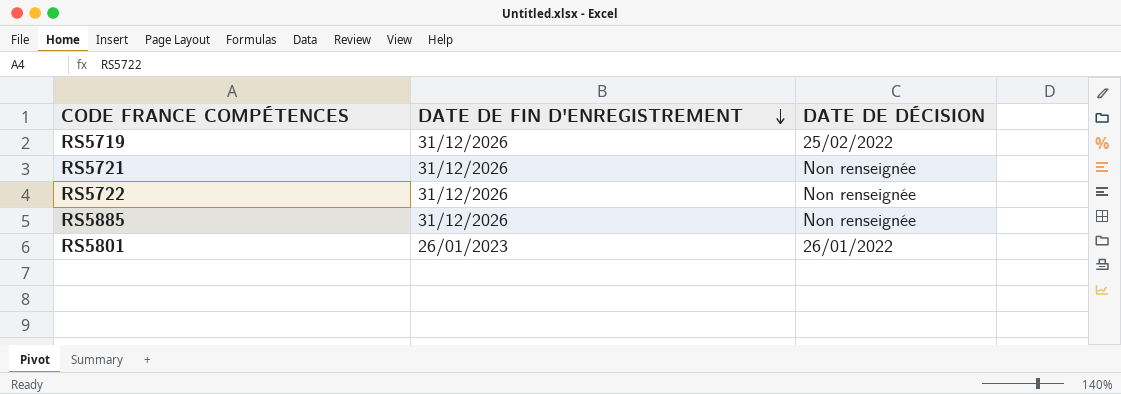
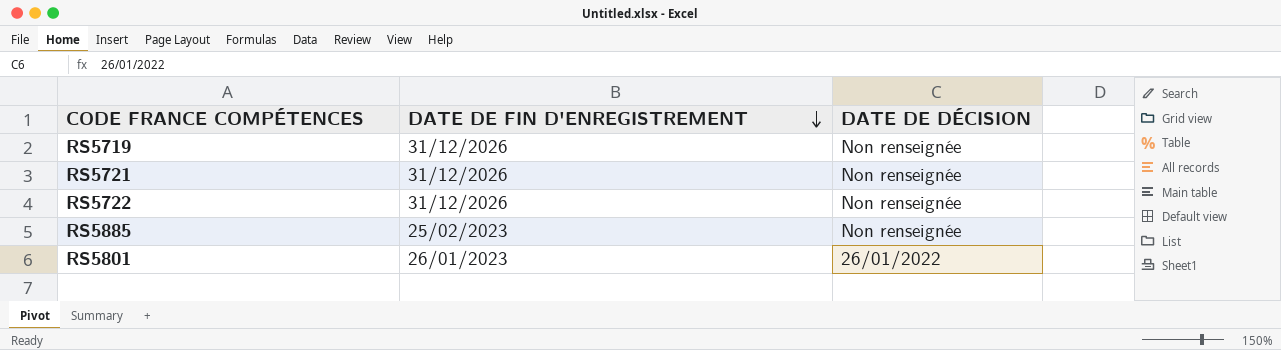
RS5719 | DATE DE DÉCISION: 25/02/2022 -> Non renseignée
RS5885 | DATE DE FIN D'ENREGISTREMENT: 31/12/2026 -> 25/02/2023

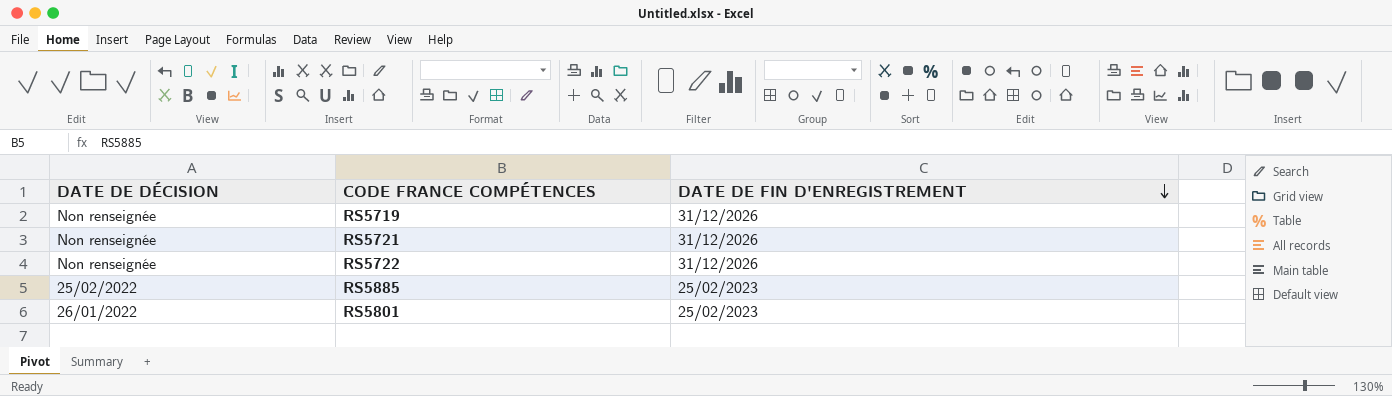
column DATE DE DÉCISION | position: 3 -> 1
RS5885 | DATE DE DÉCISION: Non renseignée -> 25/02/2022
RS5801 | DATE DE FIN D'ENREGISTREMENT: 26/01/2023 -> 25/02/2023

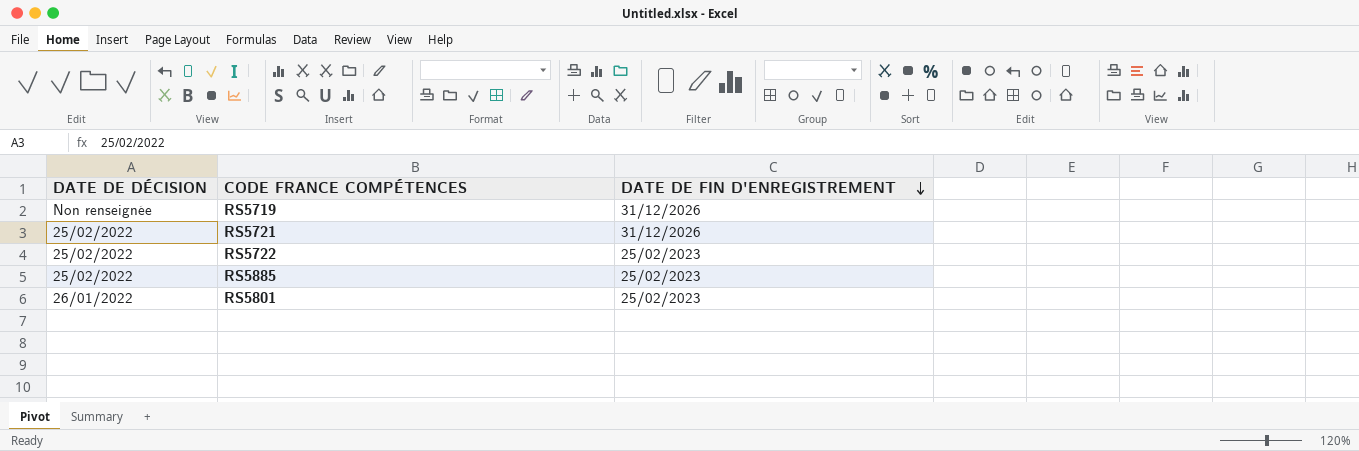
RS5721 | DATE DE DÉCISION: Non renseignée -> 25/02/2022
RS5722 | DATE DE DÉCISION: Non renseignée -> 25/02/2022
RS5722 | DATE DE FIN D'ENREGISTREMENT: 31/12/2026 -> 25/02/2023

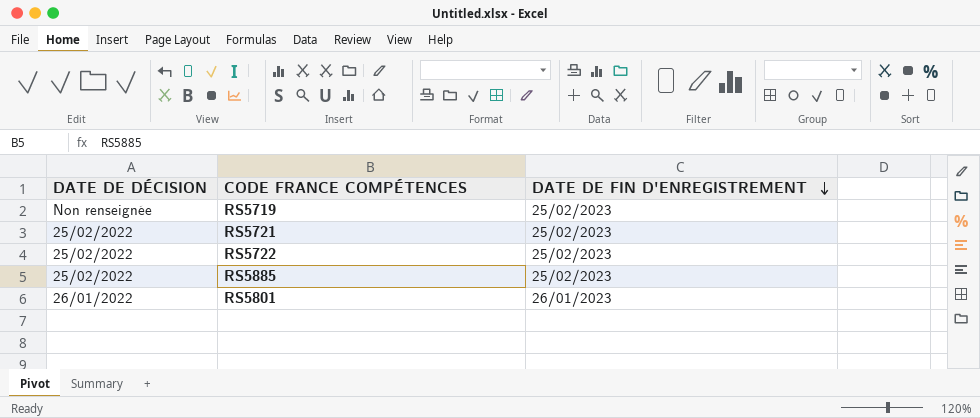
RS5719 | DATE DE FIN D'ENREGISTREMENT: 31/12/2026 -> 25/02/2023
RS5721 | DATE DE FIN D'ENREGISTREMENT: 31/12/2026 -> 25/02/2023
RS5801 | DATE DE FIN D'ENREGISTREMENT: 25/02/2023 -> 26/01/2023

